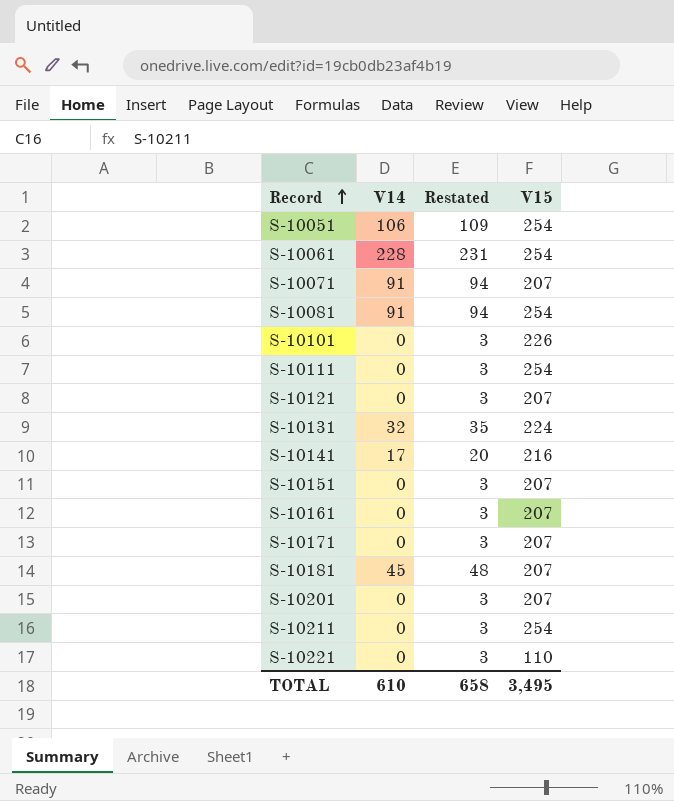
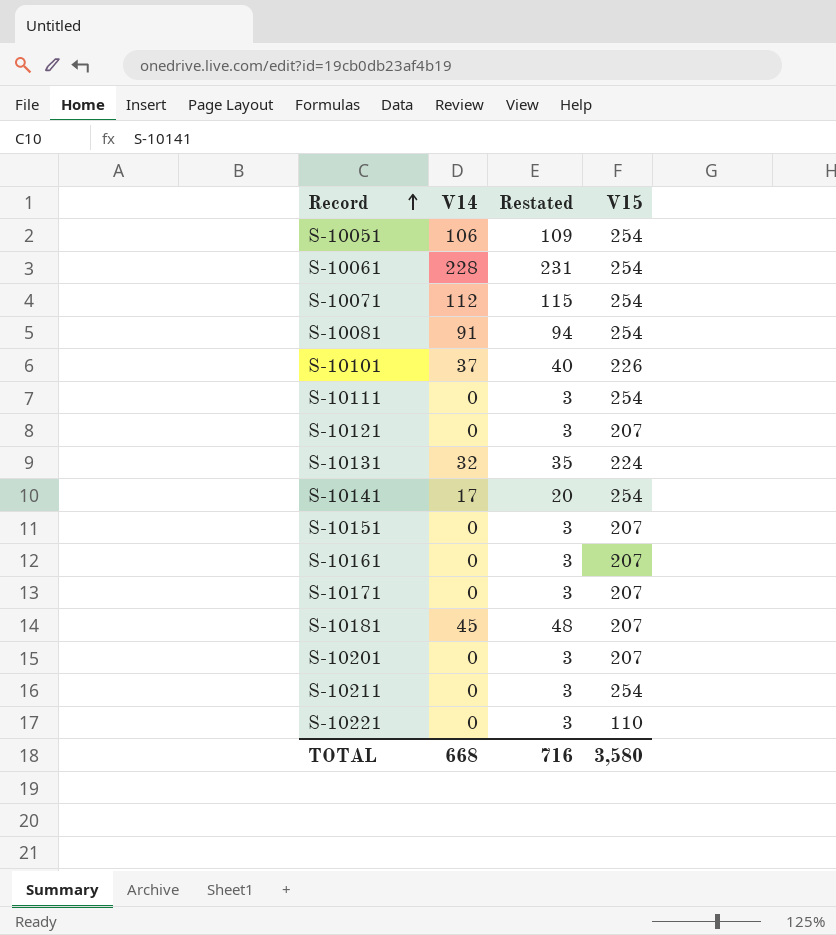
S-10071 | V14: 91 -> 112
S-10071 | Restated: 94 -> 115
S-10071 | V15: 207 -> 254
S-10101 | V14: 0 -> 37
S-10101 | Restated: 3 -> 40
S-10141 | V15: 216 -> 254
TOTAL | V14: 610 -> 668
TOTAL | Restated: 658 -> 716
TOTAL | V15: 3,495 -> 3,580

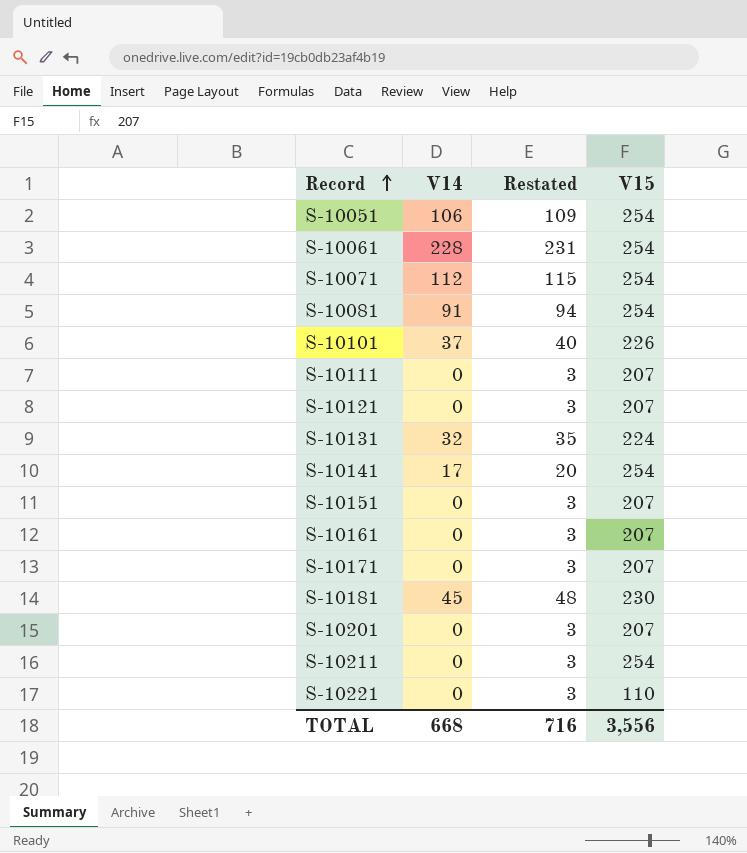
S-10111 | V15: 254 -> 207
S-10181 | V15: 207 -> 230
TOTAL | V15: 3,580 -> 3,556

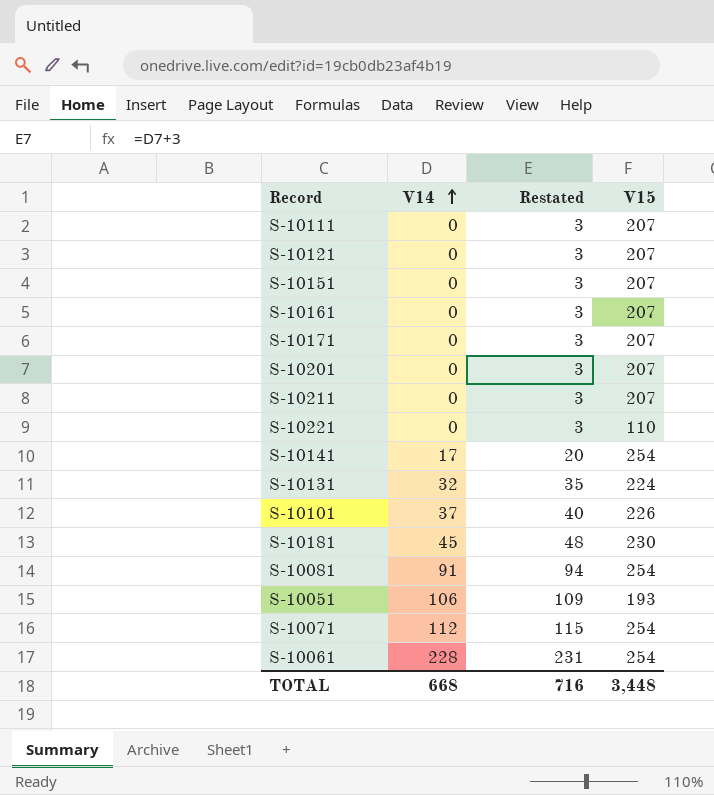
row order: Record ascending -> V14 ascending
S-10211 | V15: 254 -> 207
S-10051 | V15: 254 -> 193
TOTAL | V15: 3,556 -> 3,448

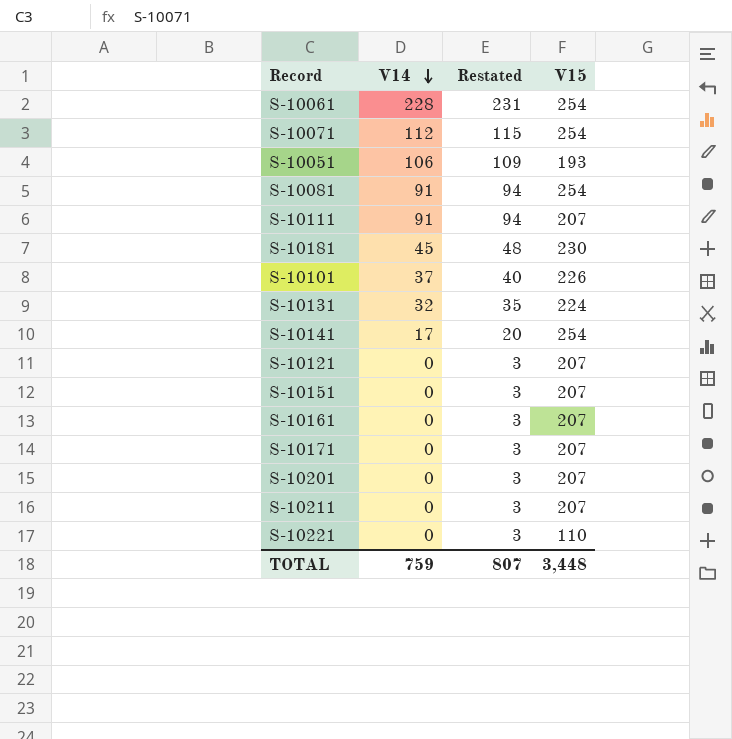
row order: V14 ascending -> V14 descending
S-10111 | V14: 0 -> 91
S-10111 | Restated: 3 -> 94
TOTAL | V14: 668 -> 759
TOTAL | Restated: 716 -> 807

